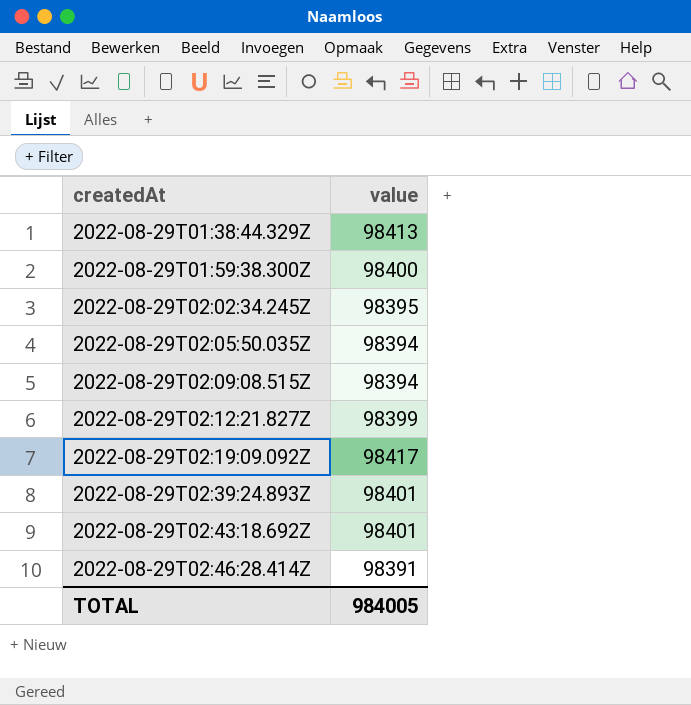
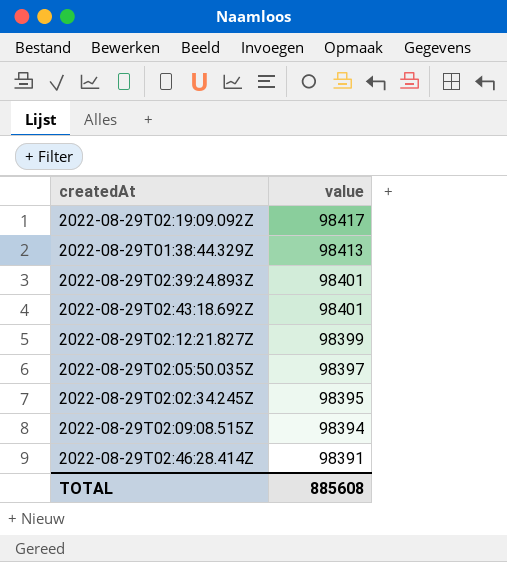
row order: createdAt ascending -> value descending
row 2022-08-29T01:59:38.300Z: 98400 -> none
2022-08-29T02:05:50.035Z | value: 98394 -> 98397
TOTAL | value: 984005 -> 885608

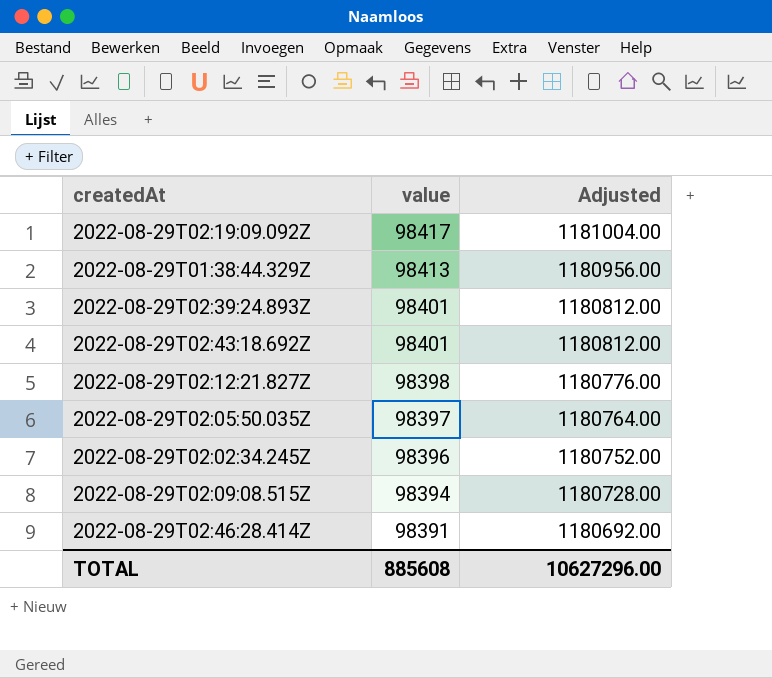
column Adjusted | formula: none -> [value] * 12
2022-08-29T02:12:21.827Z | value: 98399 -> 98398
2022-08-29T02:02:34.245Z | value: 98395 -> 98396

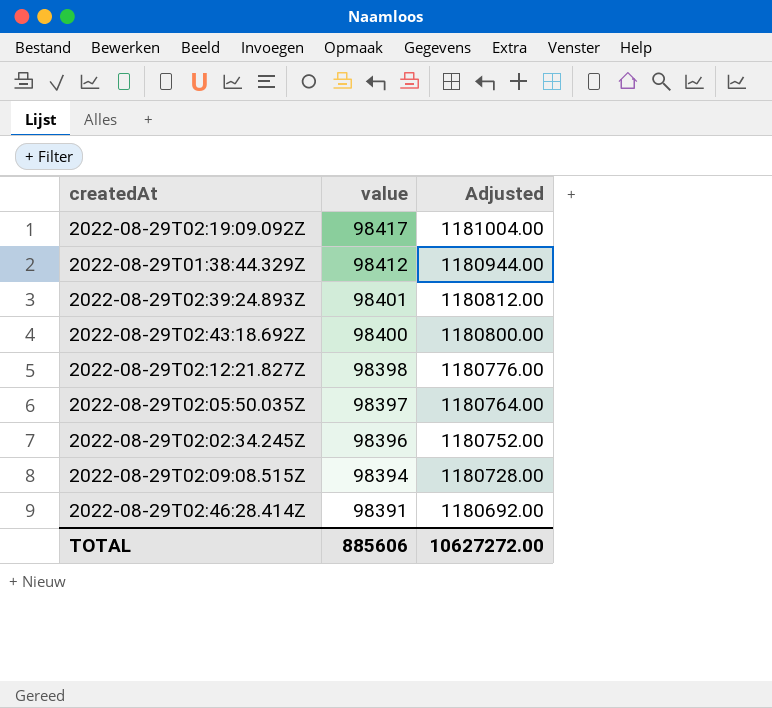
2022-08-29T01:38:44.329Z | value: 98413 -> 98412
2022-08-29T01:38:44.329Z | Adjusted: 1180956.00 -> 1180944.00
2022-08-29T02:43:18.692Z | value: 98401 -> 98400
2022-08-29T02:43:18.692Z | Adjusted: 1180812.00 -> 1180800.00
TOTAL | value: 885608 -> 885606
TOTAL | Adjusted: 10627296.00 -> 10627272.00

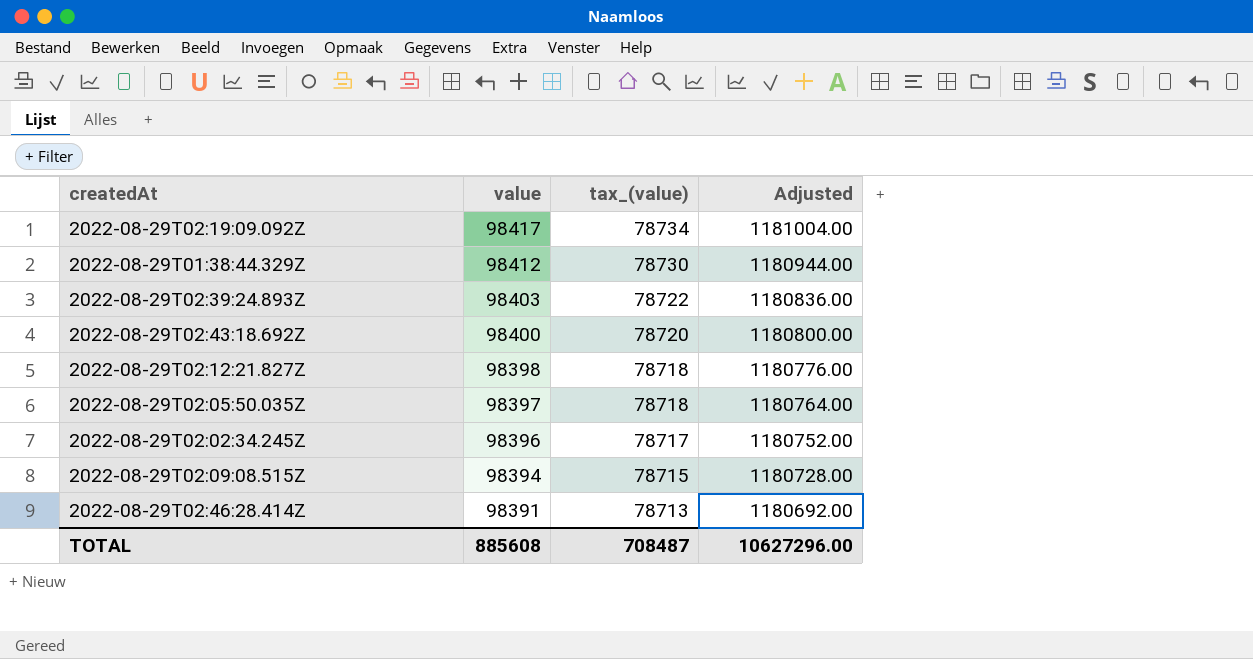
column tax_(value) | formula: none -> [value] * 0.8
2022-08-29T02:39:24.893Z | value: 98401 -> 98403
2022-08-29T02:39:24.893Z | Adjusted: 1180812.00 -> 1180836.00
TOTAL | value: 885606 -> 885608
TOTAL | Adjusted: 10627272.00 -> 10627296.00

